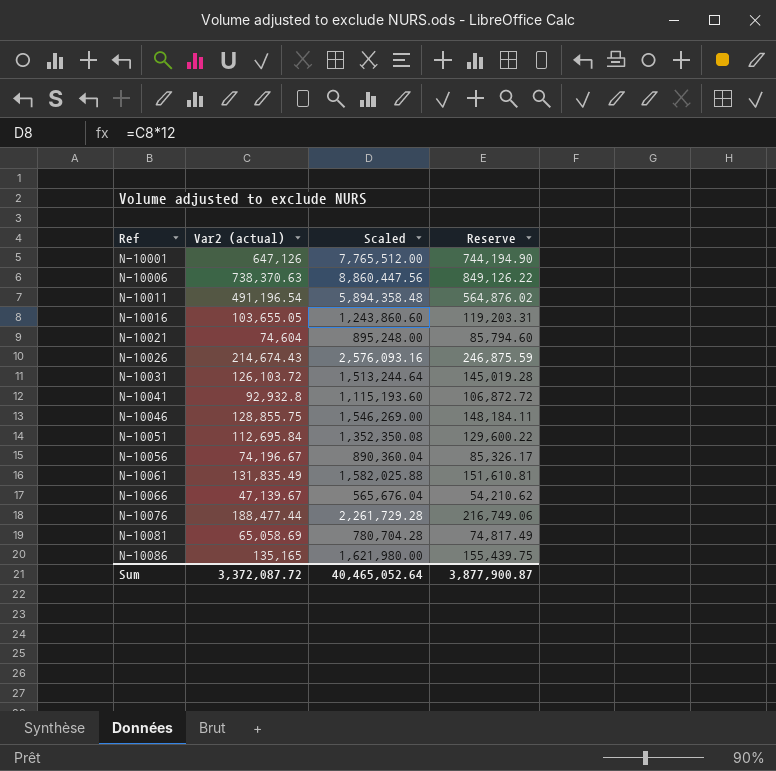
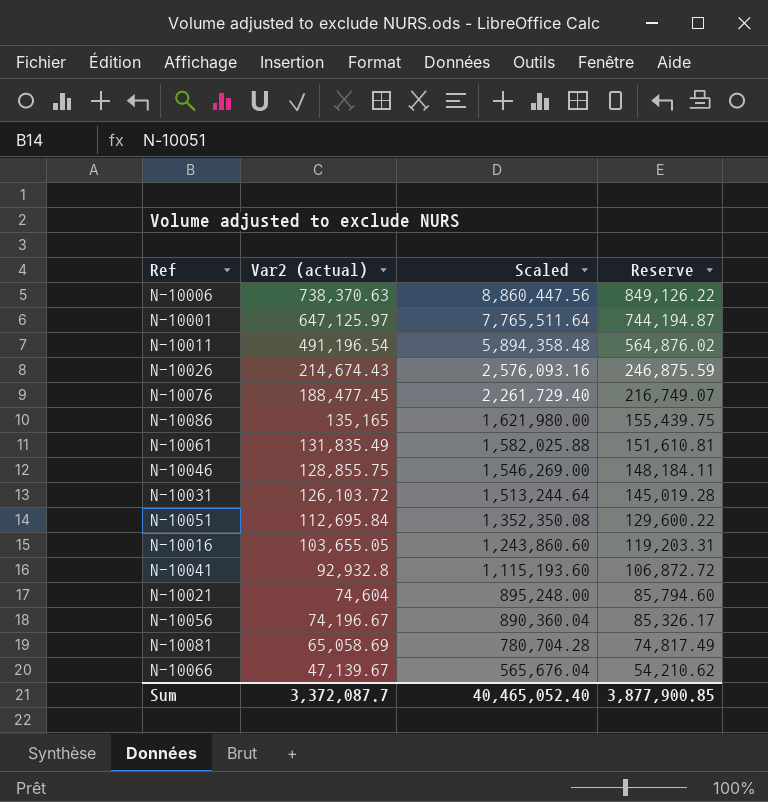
row order: Ref ascending -> Var2 (actual) descending
N-10001 | Var2 (actual): 647,126 -> 647,125.97
N-10001 | Scaled: 7,765,512.00 -> 7,765,511.64
N-10001 | Reserve: 744,194.90 -> 744,194.87
N-10076 | Var2 (actual): 188,477.44 -> 188,477.45
N-10076 | Scaled: 2,261,729.28 -> 2,261,729.40
N-10076 | Reserve: 216,749.06 -> 216,749.07
Sum | Var2 (actual): 3,372,087.72 -> 3,372,087.7
Sum | Scaled: 40,465,052.64 -> 40,465,052.40
Sum | Reserve: 3,877,900.87 -> 3,877,900.85

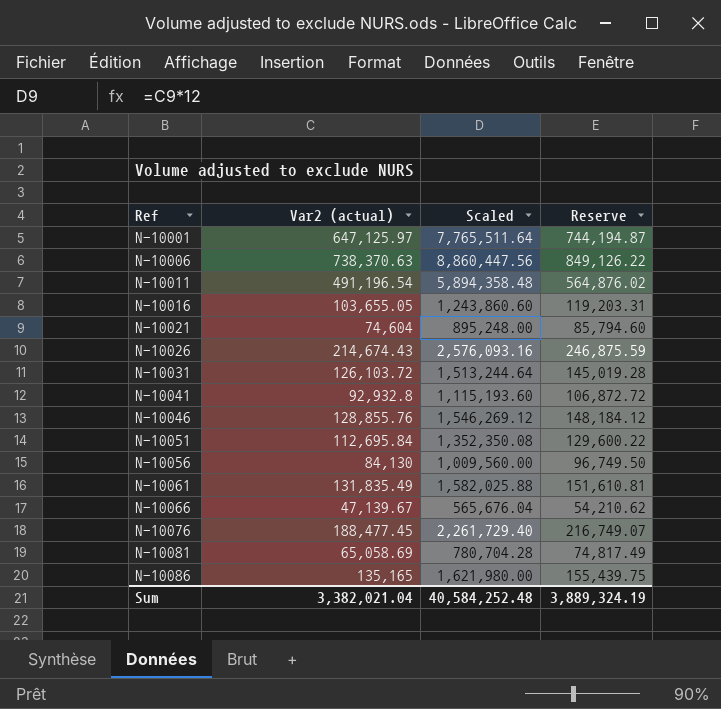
row order: Var2 (actual) descending -> Ref ascending
N-10046 | Var2 (actual): 128,855.75 -> 128,855.76
N-10046 | Scaled: 1,546,269.00 -> 1,546,269.12
N-10046 | Reserve: 148,184.11 -> 148,184.12
N-10056 | Var2 (actual): 74,196.67 -> 84,130
N-10056 | Scaled: 890,360.04 -> 1,009,560.00
N-10056 | Reserve: 85,326.17 -> 96,749.50
Sum | Var2 (actual): 3,372,087.7 -> 3,382,021.04
Sum | Scaled: 40,465,052.40 -> 40,584,252.48
Sum | Reserve: 3,877,900.85 -> 3,889,324.19

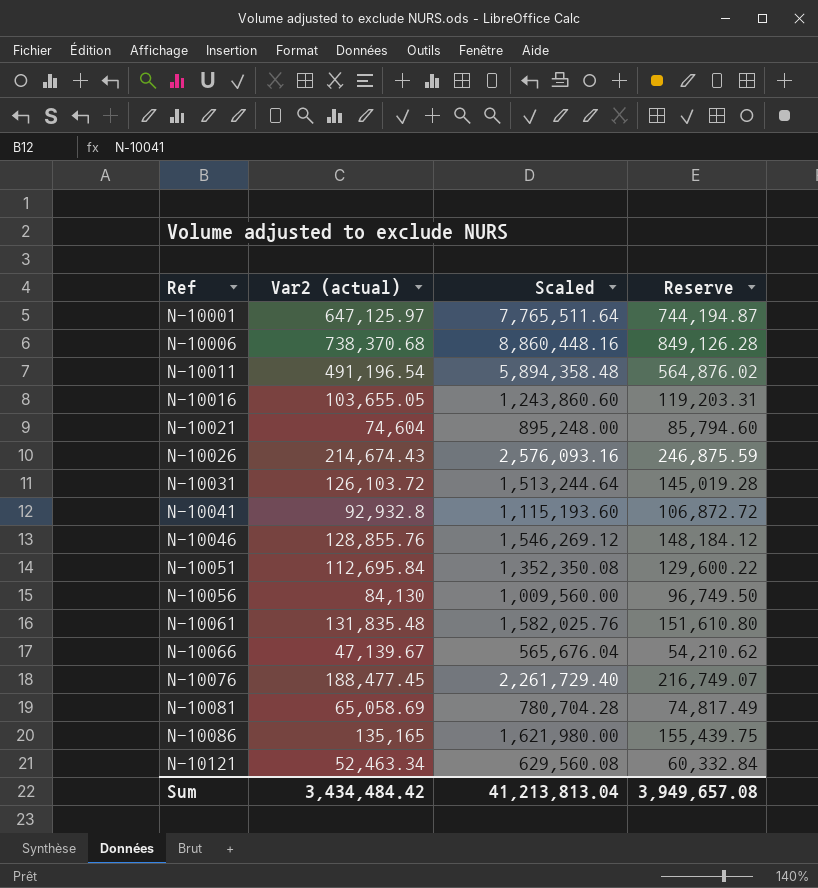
N-10006 | Var2 (actual): 738,370.63 -> 738,370.68
N-10006 | Scaled: 8,860,447.56 -> 8,860,448.16
N-10006 | Reserve: 849,126.22 -> 849,126.28
N-10061 | Var2 (actual): 131,835.49 -> 131,835.48
N-10061 | Scaled: 1,582,025.88 -> 1,582,025.76
N-10061 | Reserve: 151,610.81 -> 151,610.80
row N-10121: none -> 52,463.34 | 629,560.08 | 60,332.84
Sum | Var2 (actual): 3,382,021.04 -> 3,434,484.42
Sum | Scaled: 40,584,252.48 -> 41,213,813.04
Sum | Reserve: 3,889,324.19 -> 3,949,657.08

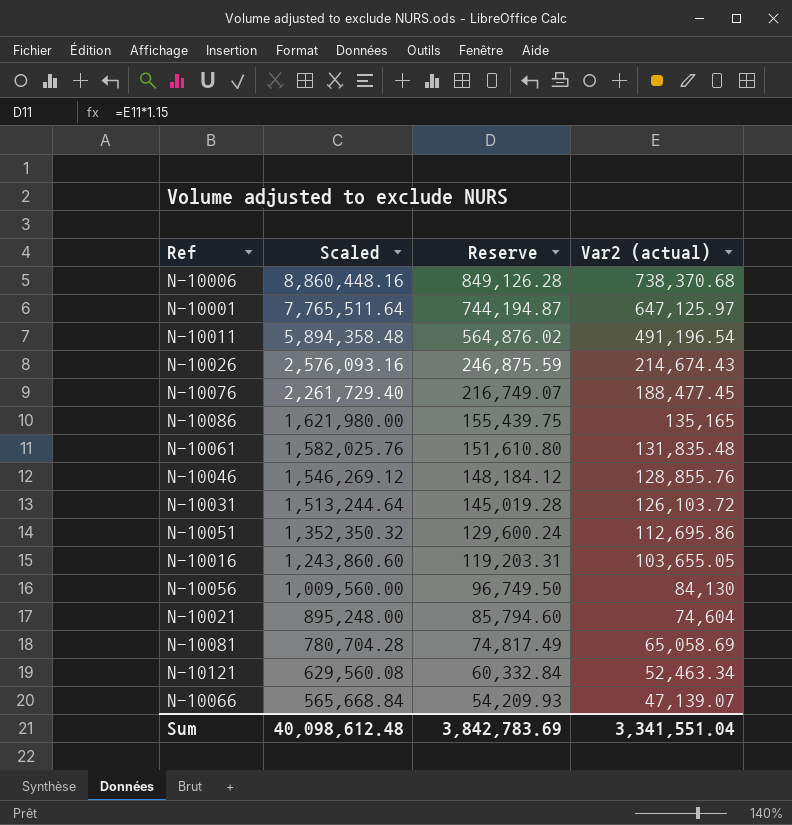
row order: Ref ascending -> Scaled descending
column Var2 (actual) | position: 2 -> 4
row N-10041: 92,932.8 | 1,115,193.60 | 106,872.72 -> none
N-10051 | Scaled: 1,352,350.08 -> 1,352,350.32
N-10051 | Reserve: 129,600.22 -> 129,600.24
N-10051 | Var2 (actual): 112,695.84 -> 112,695.86
N-10066 | Scaled: 565,676.04 -> 565,668.84
N-10066 | Reserve: 54,210.62 -> 54,209.93
N-10066 | Var2 (actual): 47,139.67 -> 47,139.07
Sum | Scaled: 41,213,813.04 -> 40,098,612.48
Sum | Reserve: 3,949,657.08 -> 3,842,783.69
Sum | Var2 (actual): 3,434,484.42 -> 3,341,551.04

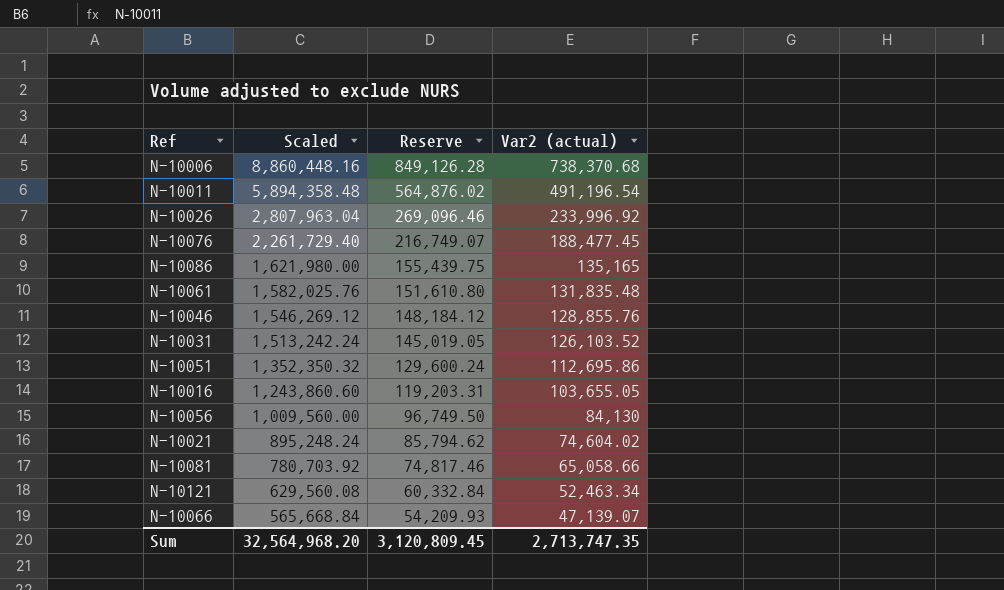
row N-10001: 7,765,511.64 | 744,194.87 | 647,125.97 -> none
N-10026 | Scaled: 2,576,093.16 -> 2,807,963.04
N-10026 | Reserve: 246,875.59 -> 269,096.46
N-10026 | Var2 (actual): 214,674.43 -> 233,996.92
N-10031 | Scaled: 1,513,244.64 -> 1,513,242.24
N-10031 | Reserve: 145,019.28 -> 145,019.05
N-10031 | Var2 (actual): 126,103.72 -> 126,103.52
N-10021 | Scaled: 895,248.00 -> 895,248.24
N-10021 | Reserve: 85,794.60 -> 85,794.62
N-10021 | Var2 (actual): 74,604 -> 74,604.02
N-10081 | Scaled: 780,704.28 -> 780,703.92
N-10081 | Reserve: 74,817.49 -> 74,817.46
N-10081 | Var2 (actual): 65,058.69 -> 65,058.66
Sum | Scaled: 40,098,612.48 -> 32,564,968.20
Sum | Reserve: 3,842,783.69 -> 3,120,809.45
Sum | Var2 (actual): 3,341,551.04 -> 2,713,747.35

